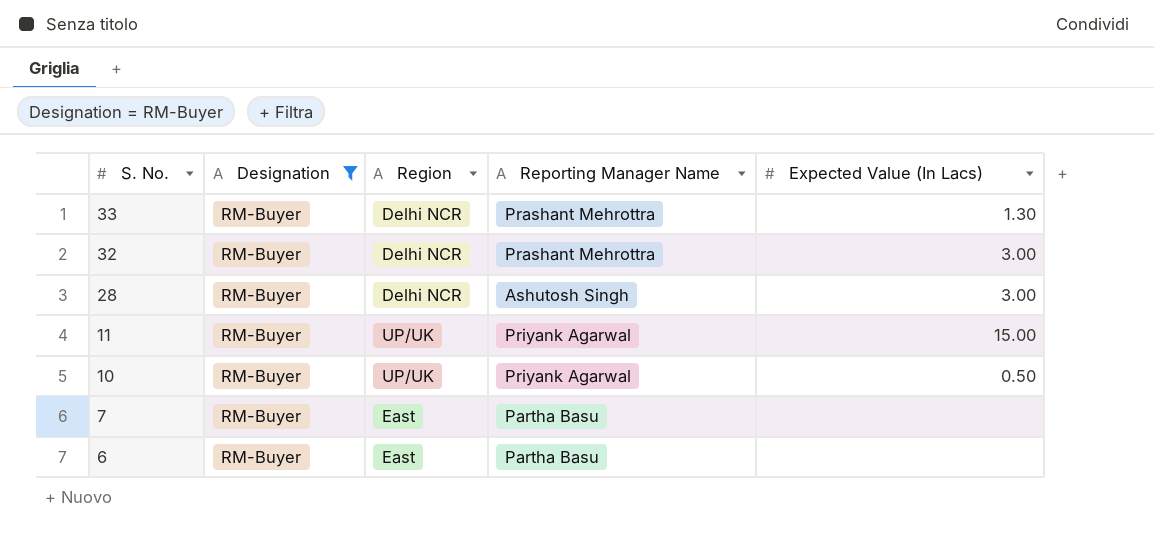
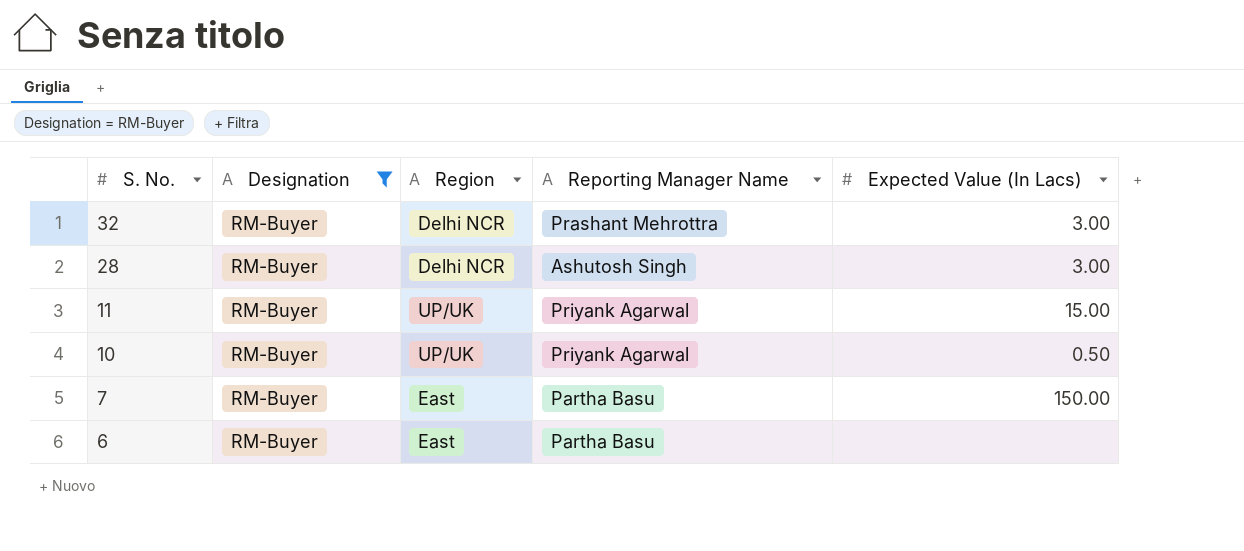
row 33: RM-Buyer | Delhi NCR | Prashant Mehrottra | 1.30 -> none
7 | Expected Value (In Lacs): none -> 150.00

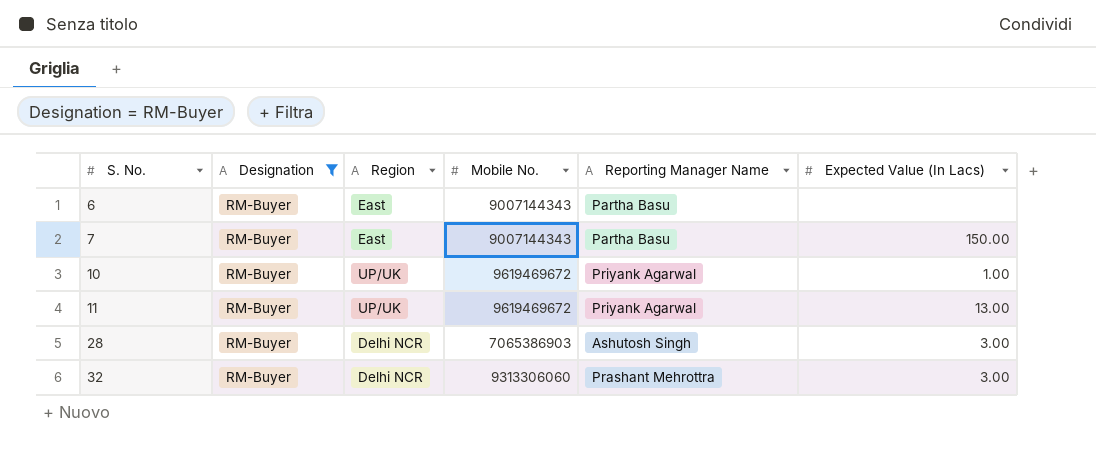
row order: S. No. descending -> S. No. ascending
column Mobile No. | position: none -> 4
10 | Expected Value (In Lacs): 0.50 -> 1.00
11 | Expected Value (In Lacs): 15.00 -> 13.00

